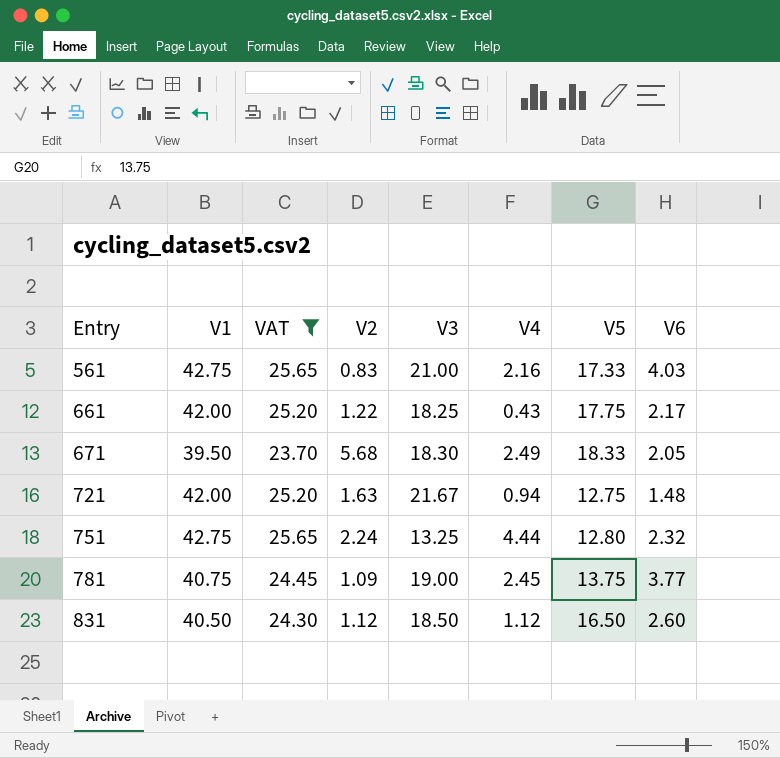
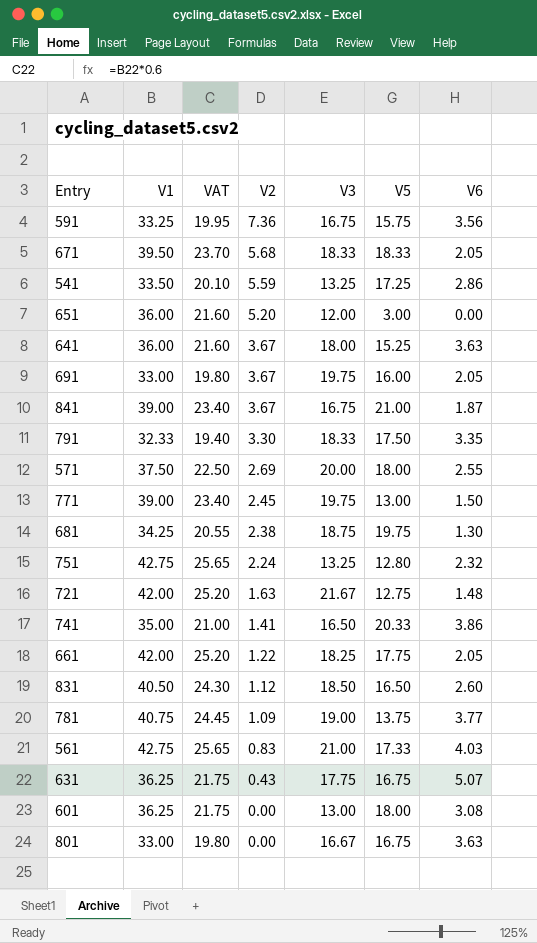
filter: VAT >= 23.70 -> none
row order: Entry ascending -> V2 descending
column V4 | position: 6 -> none
671 | V3: 18.30 -> 18.33
661 | V6: 2.17 -> 2.05

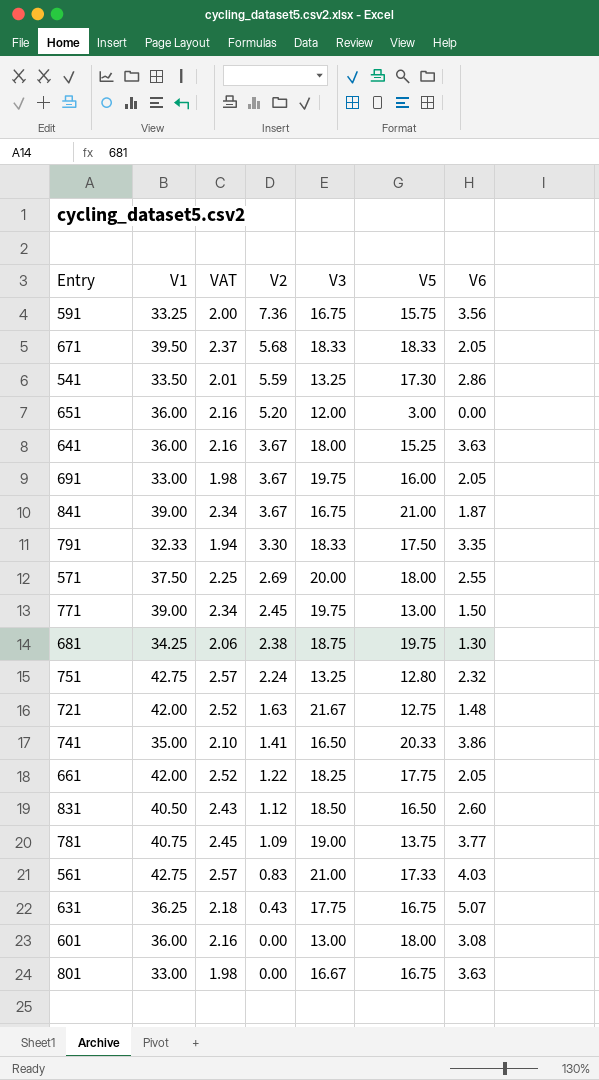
column VAT | formula: [V1] * 0.6 -> [V1] * 0.06
541 | V5: 17.25 -> 17.30
601 | V1: 36.25 -> 36.00

